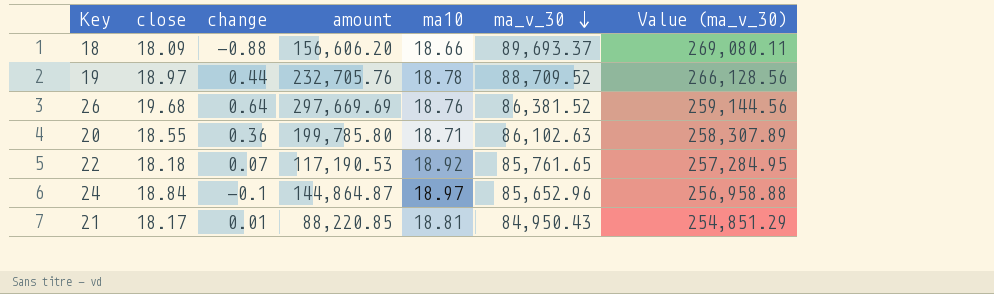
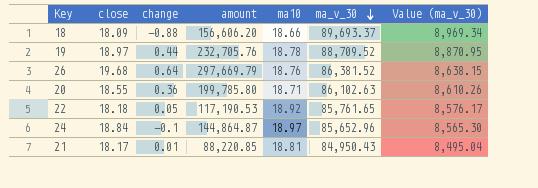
column Value (ma_v_30) | formula: [ma_v_30] * 3 -> [ma_v_30] * 0.1
26 | amount: 297,669.69 -> 297,669.79
22 | change: 0.07 -> 0.05

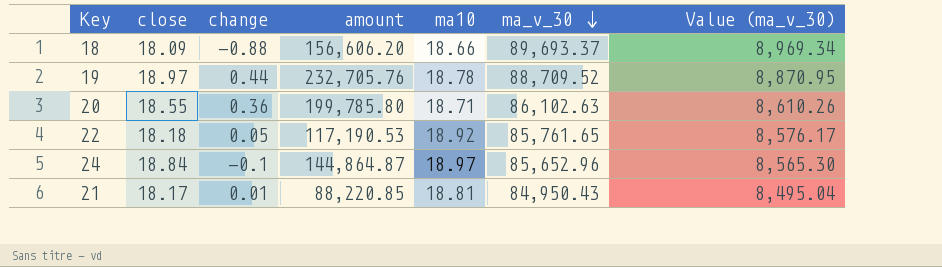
row 26: 19.68 | 0.64 | 297,669.79 | 18.76 | 86,381.52 | 8,638.15 -> none

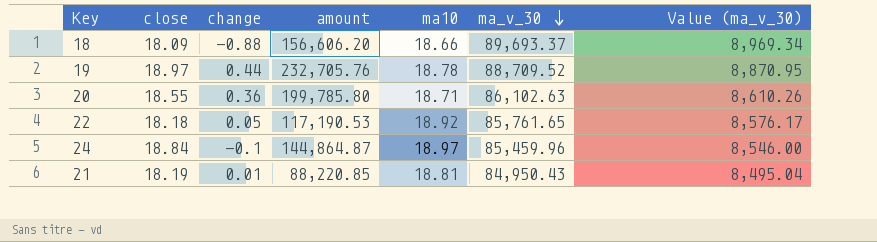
24 | ma_v_30: 85,652.96 -> 85,459.96
24 | Value (ma_v_30): 8,565.30 -> 8,546.00
21 | close: 18.17 -> 18.19

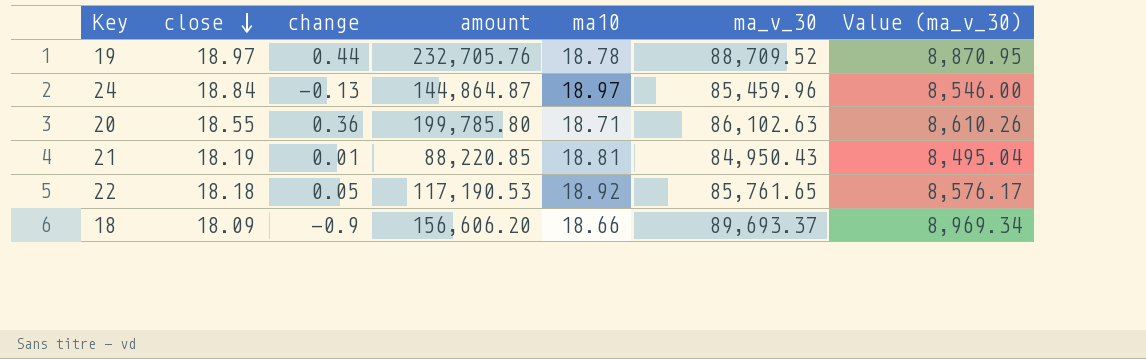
row order: ma_v_30 descending -> close descending
24 | change: -0.1 -> -0.13
18 | change: -0.88 -> -0.9

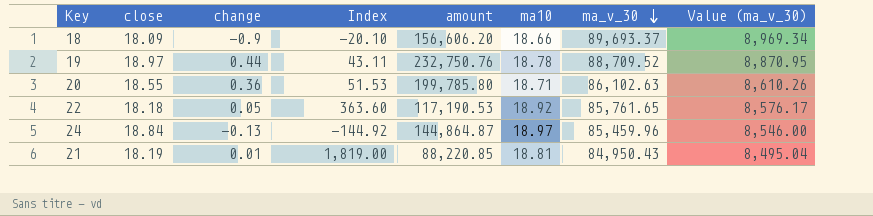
row order: close descending -> ma_v_30 descending
column Index | formula: none -> [close] / [change]
19 | amount: 232,705.76 -> 232,750.76

